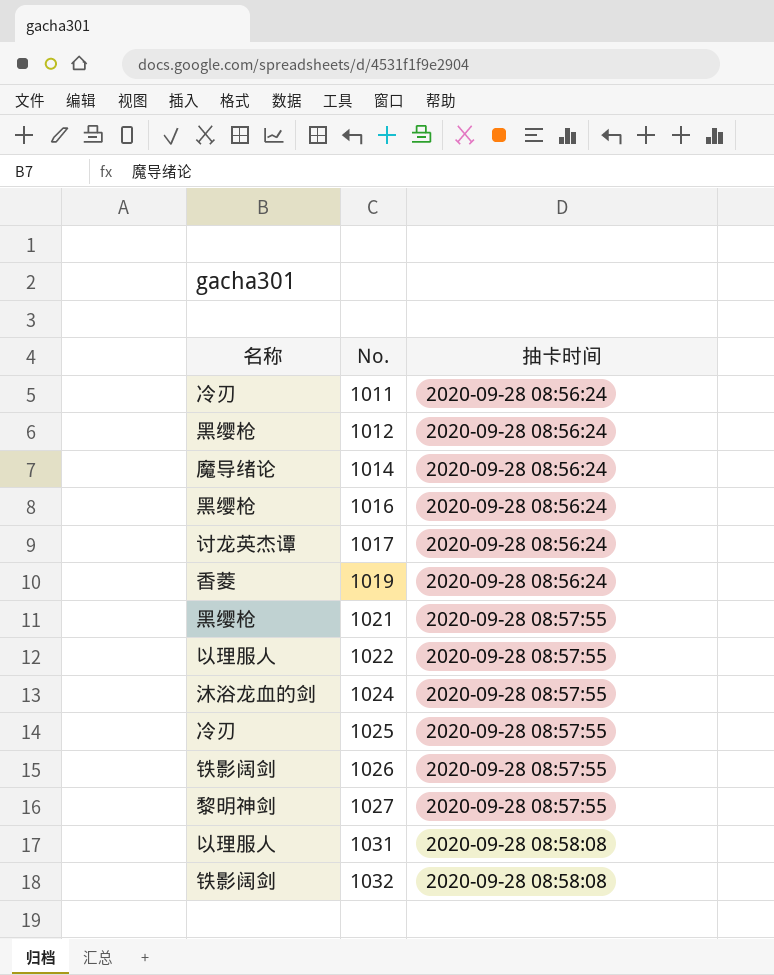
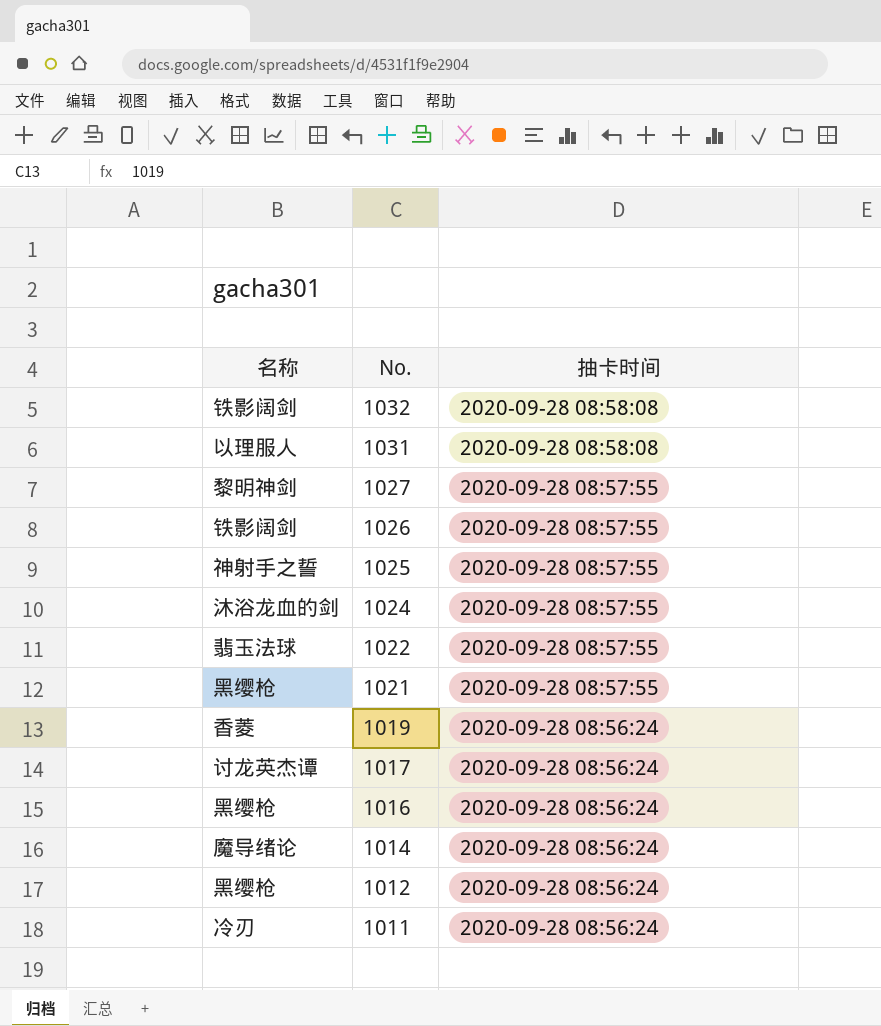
row order: No. ascending -> No. descending
1025 | 名称: 冷刃 -> 神射手之誓
1022 | 名称: 以理服人 -> 翡玉法球

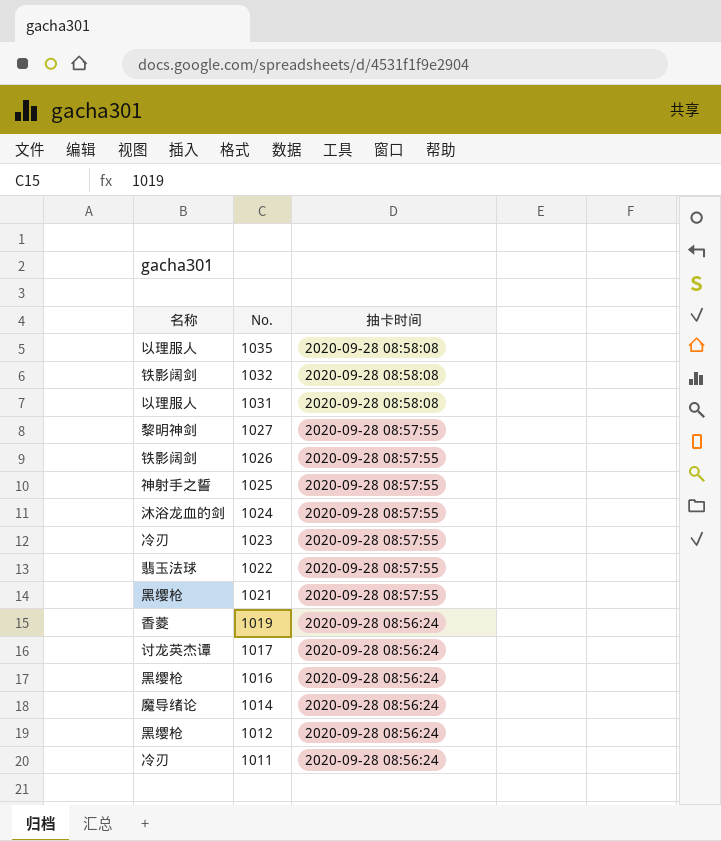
row 1035: none -> 以理服人 | 2020-09-28 08:58:08
row 1023: none -> 冷刃 | 2020-09-28 08:57:55

